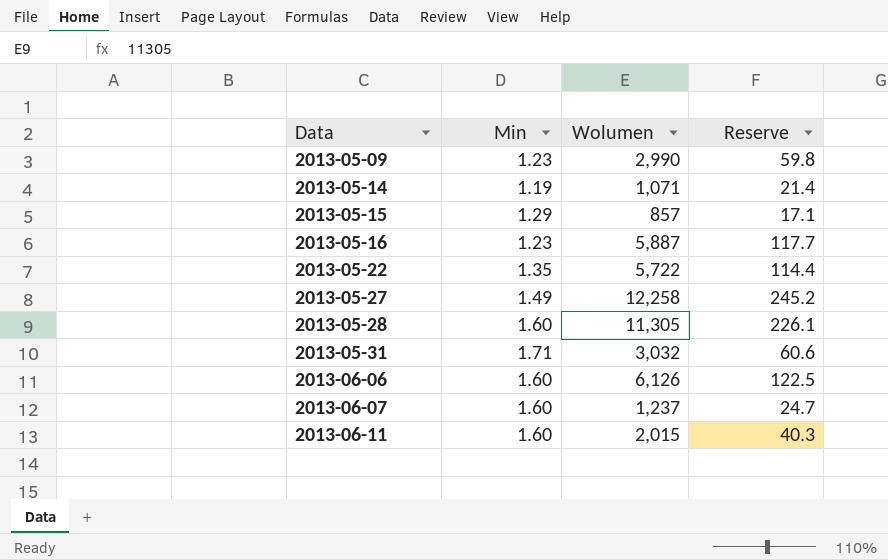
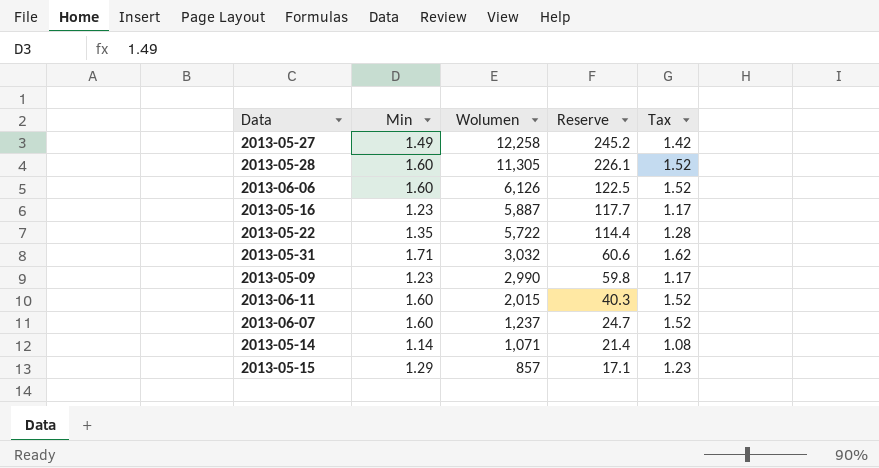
row order: Data ascending -> Wolumen descending
column Tax | formula: none -> [Min] * 0.95
2013-05-14 | Min: 1.19 -> 1.14

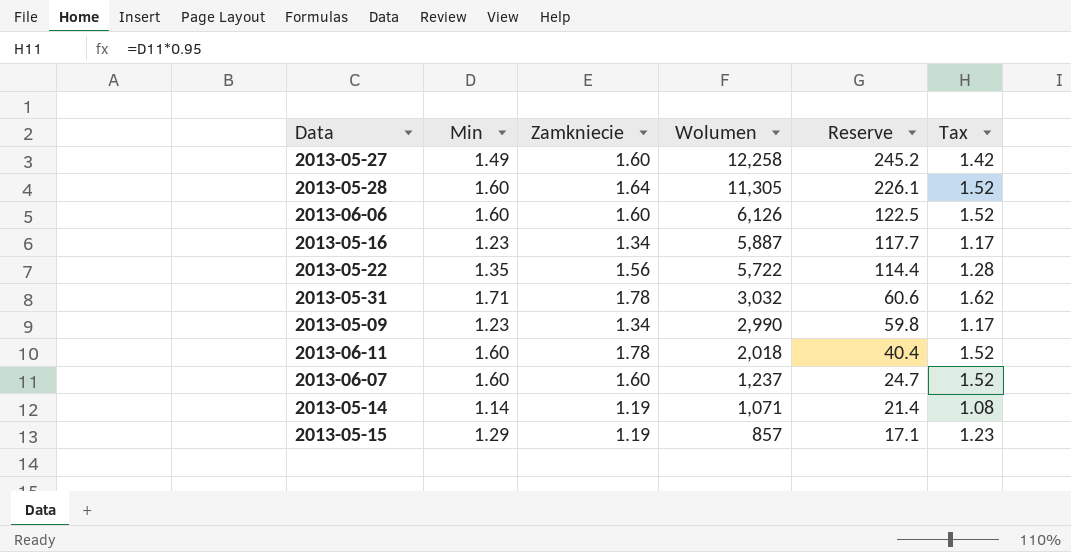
column Zamkniecie | position: none -> 3
2013-06-11 | Wolumen: 2,015 -> 2,018
2013-06-11 | Reserve: 40.3 -> 40.4

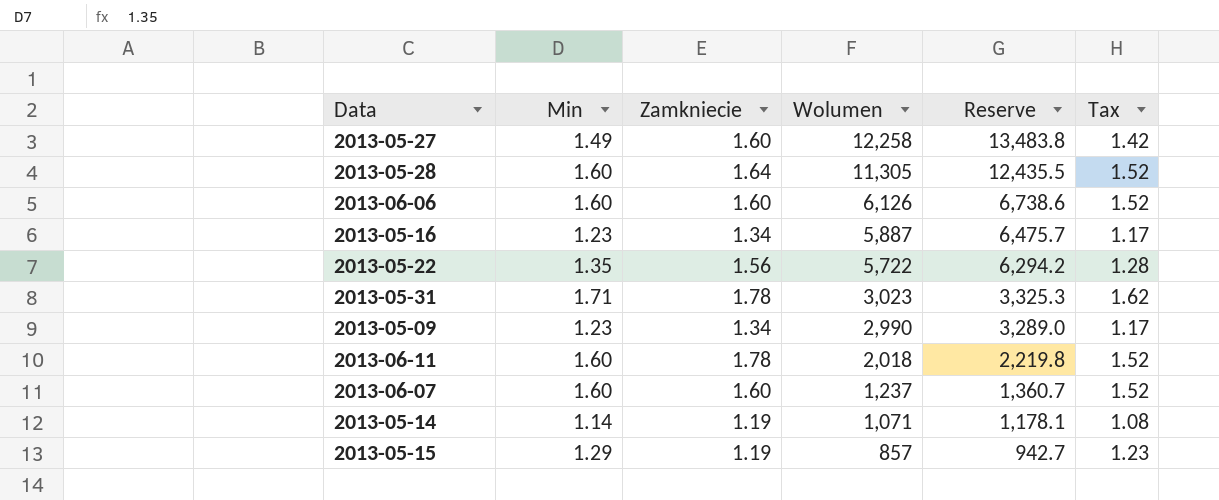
column Reserve | formula: [Wolumen] * 0.02 -> [Wolumen] * 1.1
2013-05-31 | Wolumen: 3,032 -> 3,023

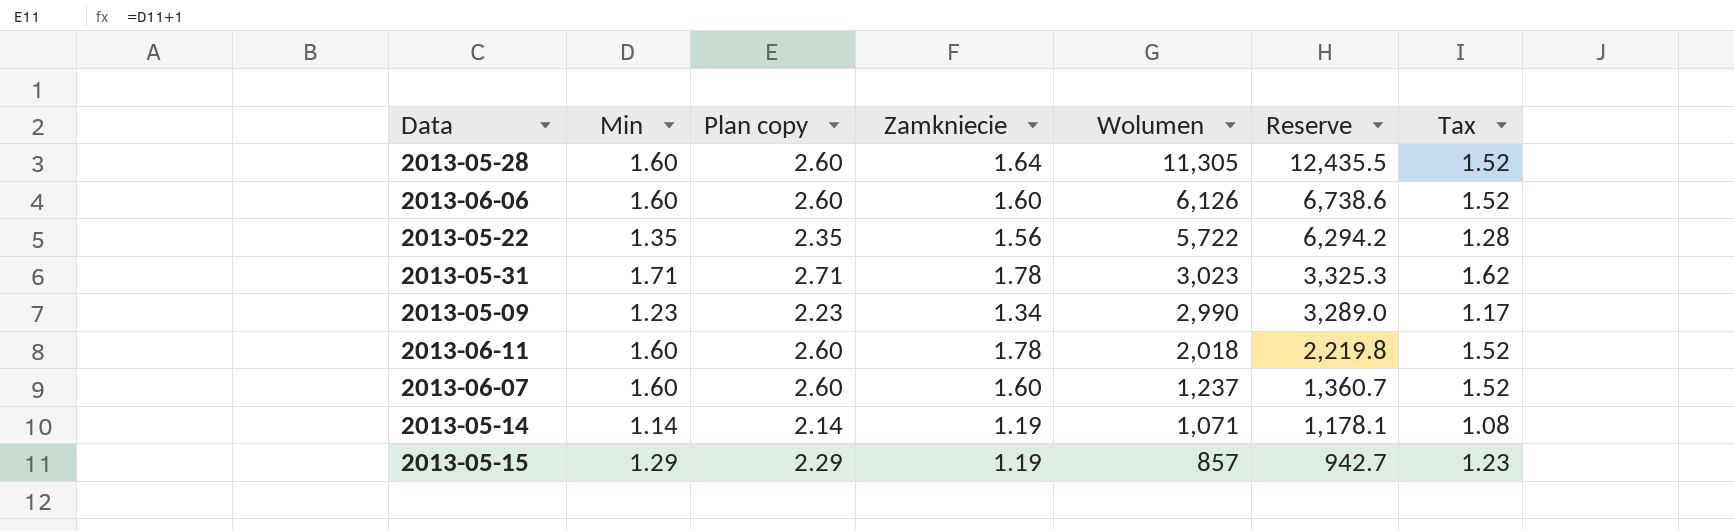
column Plan copy | formula: none -> [Min] + 1
row 2013-05-27: 1.49 | 1.60 | 12,258 | 13,483.8 | 1.42 -> none
row 2013-05-16: 1.23 | 1.34 | 5,887 | 6,475.7 | 1.17 -> none

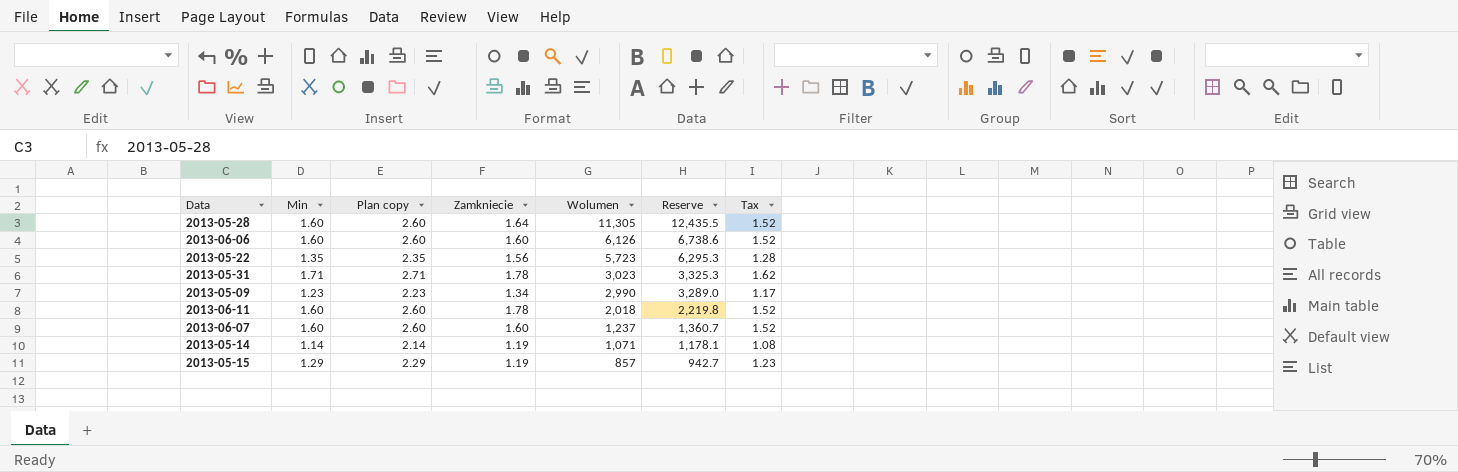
2013-05-22 | Wolumen: 5,722 -> 5,723
2013-05-22 | Reserve: 6,294.2 -> 6,295.3

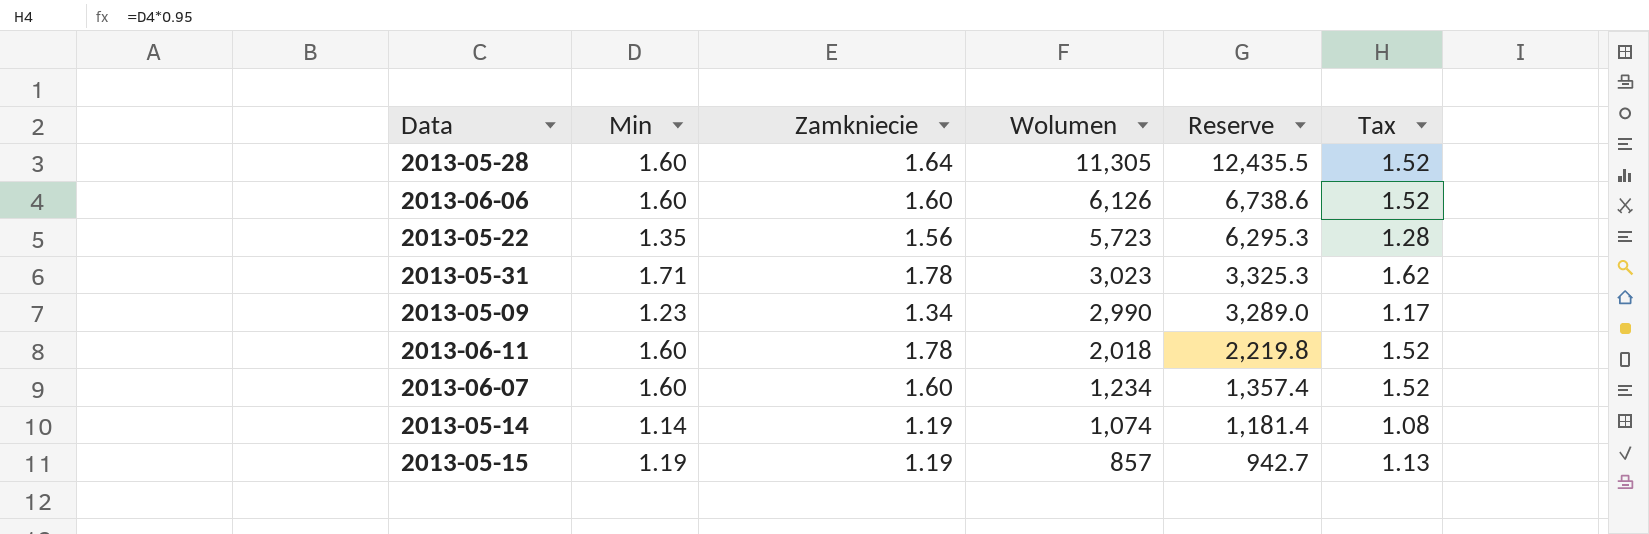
column Plan copy | formula: [Min] + 1 -> none
2013-06-07 | Wolumen: 1,237 -> 1,234
2013-06-07 | Reserve: 1,360.7 -> 1,357.4
2013-05-14 | Wolumen: 1,071 -> 1,074
2013-05-14 | Reserve: 1,178.1 -> 1,181.4
2013-05-15 | Min: 1.29 -> 1.19
2013-05-15 | Tax: 1.23 -> 1.13

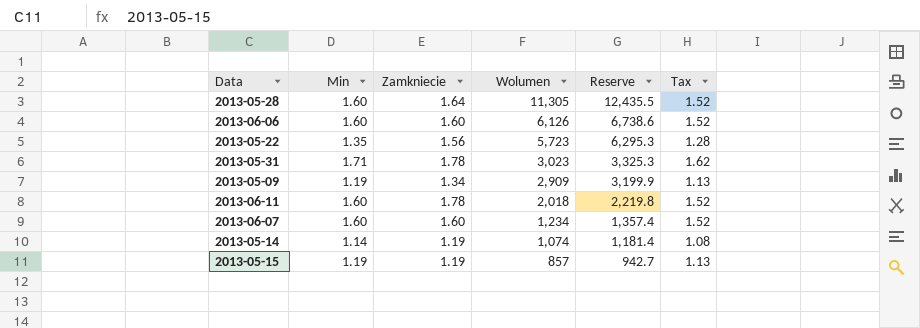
2013-05-09 | Min: 1.23 -> 1.19
2013-05-09 | Wolumen: 2,990 -> 2,909
2013-05-09 | Reserve: 3,289.0 -> 3,199.9
2013-05-09 | Tax: 1.17 -> 1.13

